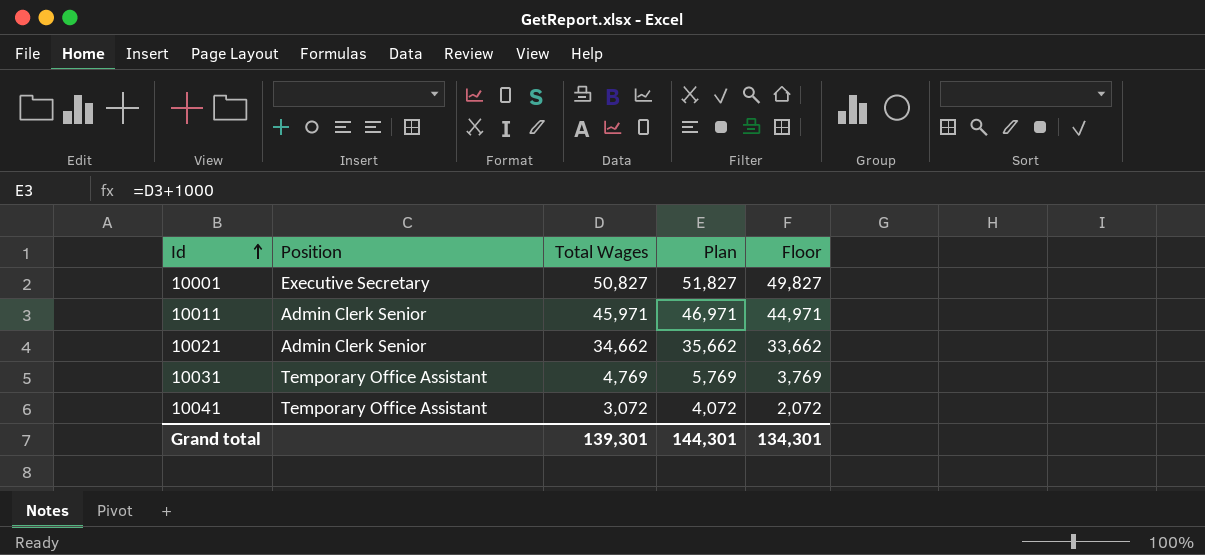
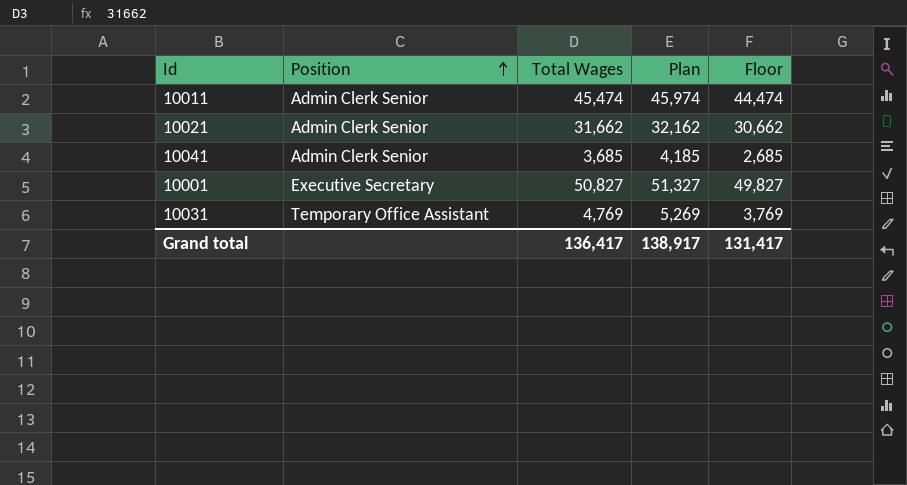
row order: Id ascending -> Position ascending
column Plan | formula: [Total Wages] + 1000 -> [Total Wages] + 500
10011 | Total Wages: 45,971 -> 45,474
10011 | Floor: 44,971 -> 44,474
10021 | Total Wages: 34,662 -> 31,662
10021 | Floor: 33,662 -> 30,662
10041 | Position: Temporary Office Assistant -> Admin Clerk Senior
10041 | Total Wages: 3,072 -> 3,685
10041 | Floor: 2,072 -> 2,685
Grand total | Total Wages: 139,301 -> 136,417
Grand total | Plan: 144,301 -> 138,917
Grand total | Floor: 134,301 -> 131,417

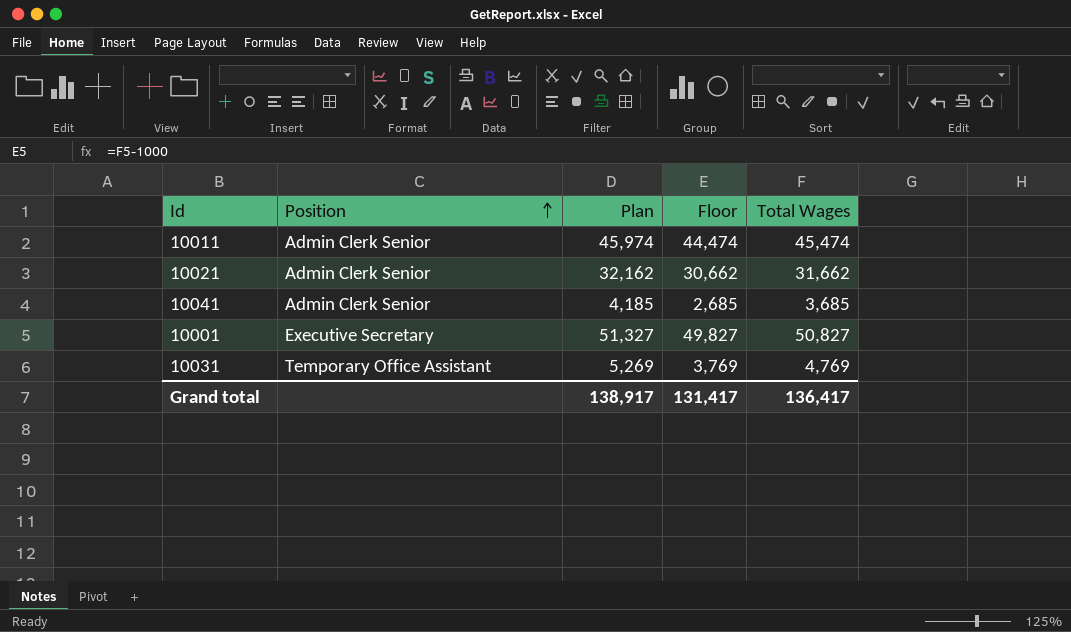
column Total Wages | position: 3 -> 5

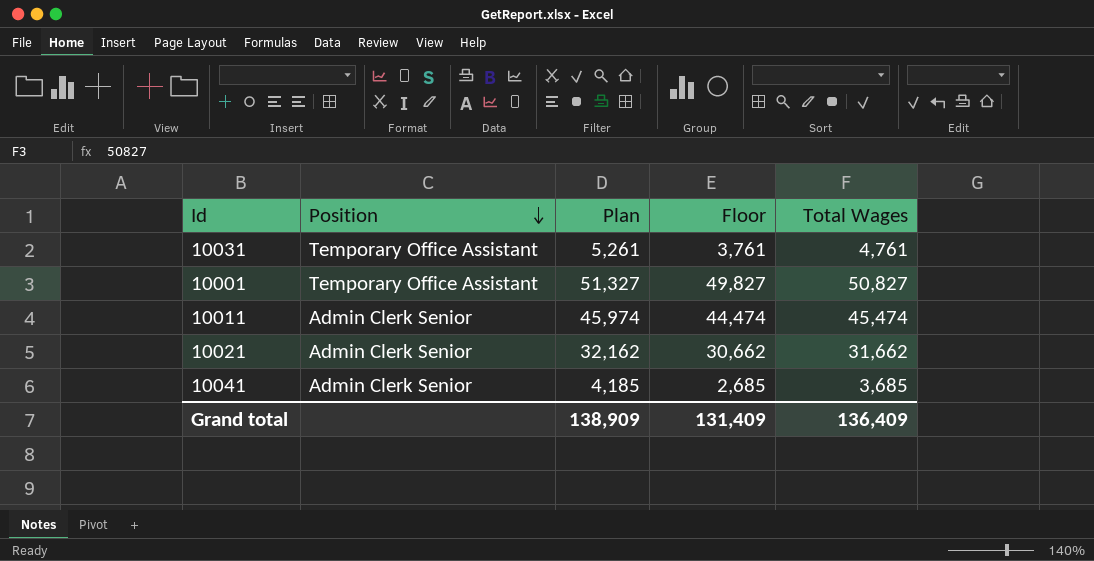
row order: Position ascending -> Position descending
10031 | Plan: 5,269 -> 5,261
10031 | Floor: 3,769 -> 3,761
10031 | Total Wages: 4,769 -> 4,761
10001 | Position: Executive Secretary -> Temporary Office Assistant
Grand total | Plan: 138,917 -> 138,909
Grand total | Floor: 131,417 -> 131,409
Grand total | Total Wages: 136,417 -> 136,409

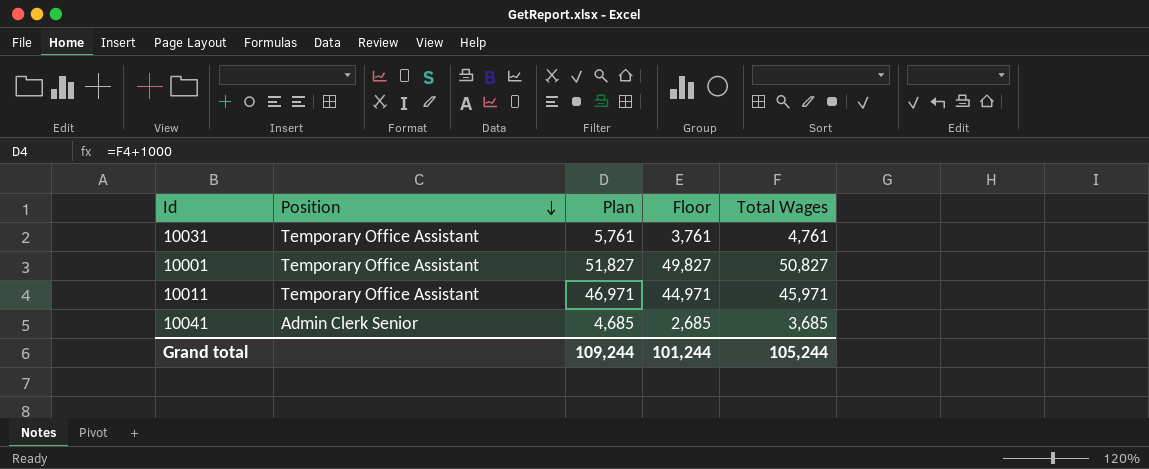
column Plan | formula: [Total Wages] + 500 -> [Total Wages] + 1000
row 10021: Admin Clerk Senior | 32,162 | 30,662 | 31,662 -> none
10011 | Position: Admin Clerk Senior -> Temporary Office Assistant
10011 | Floor: 44,474 -> 44,971
10011 | Total Wages: 45,474 -> 45,971
Grand total | Plan: 138,909 -> 109,244
Grand total | Floor: 131,409 -> 101,244
Grand total | Total Wages: 136,409 -> 105,244

